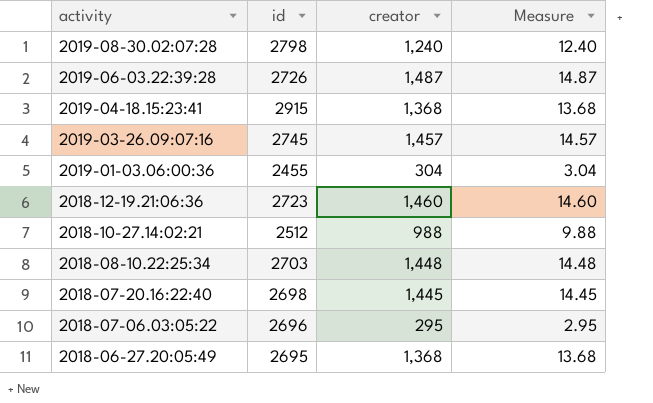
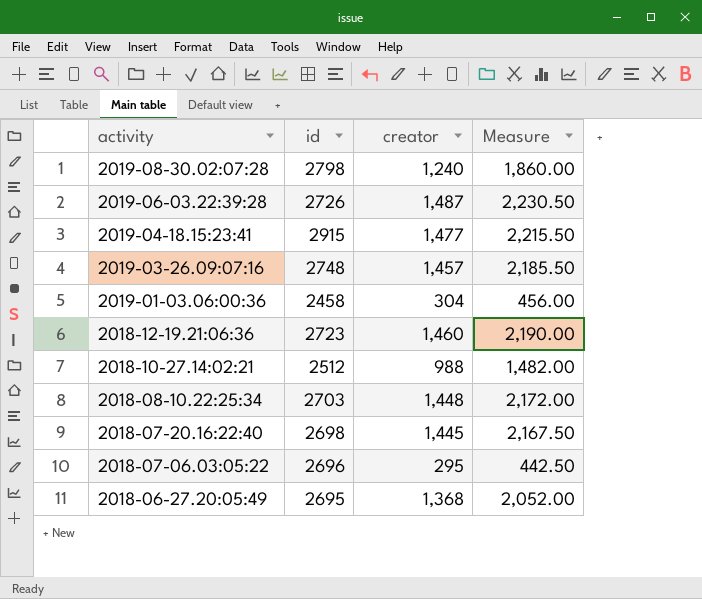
column Measure | formula: [creator] * 0.01 -> [creator] * 1.5
2019-04-18.15:23:41 | creator: 1,368 -> 1,477
2019-03-26.09:07:16 | id: 2745 -> 2748
2019-01-03.06:00:36 | id: 2455 -> 2458

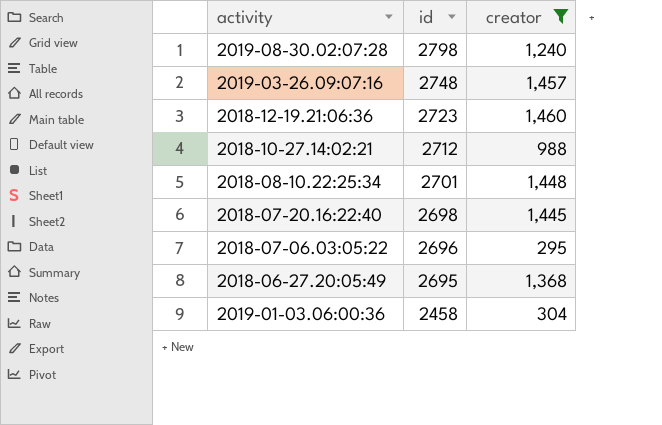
filter: none -> creator <= 1,460
row order: activity descending -> id descending
column Measure | formula: [creator] * 1.5 -> none
2018-10-27.14:02:21 | id: 2512 -> 2712
2018-08-10.22:25:34 | id: 2703 -> 2701

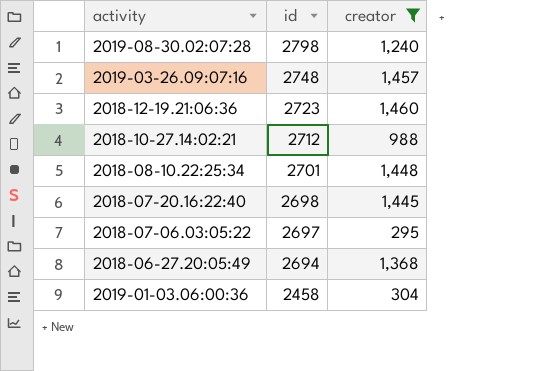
2018-07-06.03:05:22 | id: 2696 -> 2697
2018-06-27.20:05:49 | id: 2695 -> 2694

